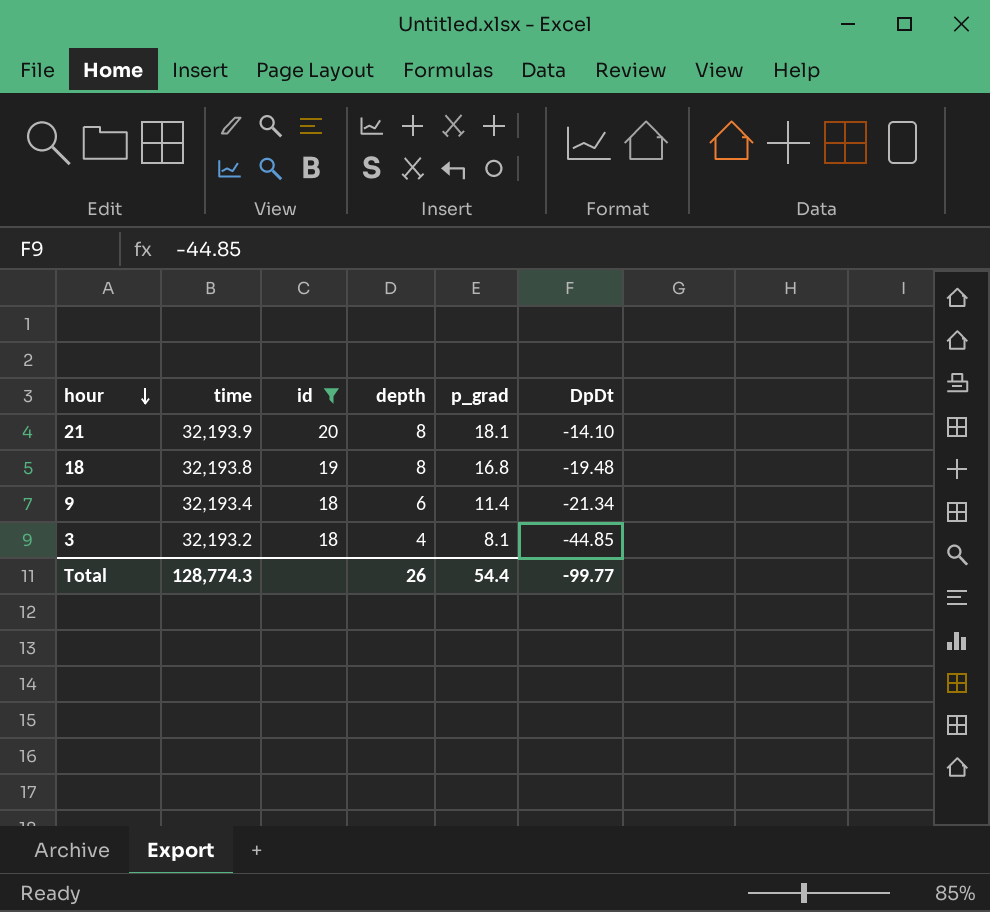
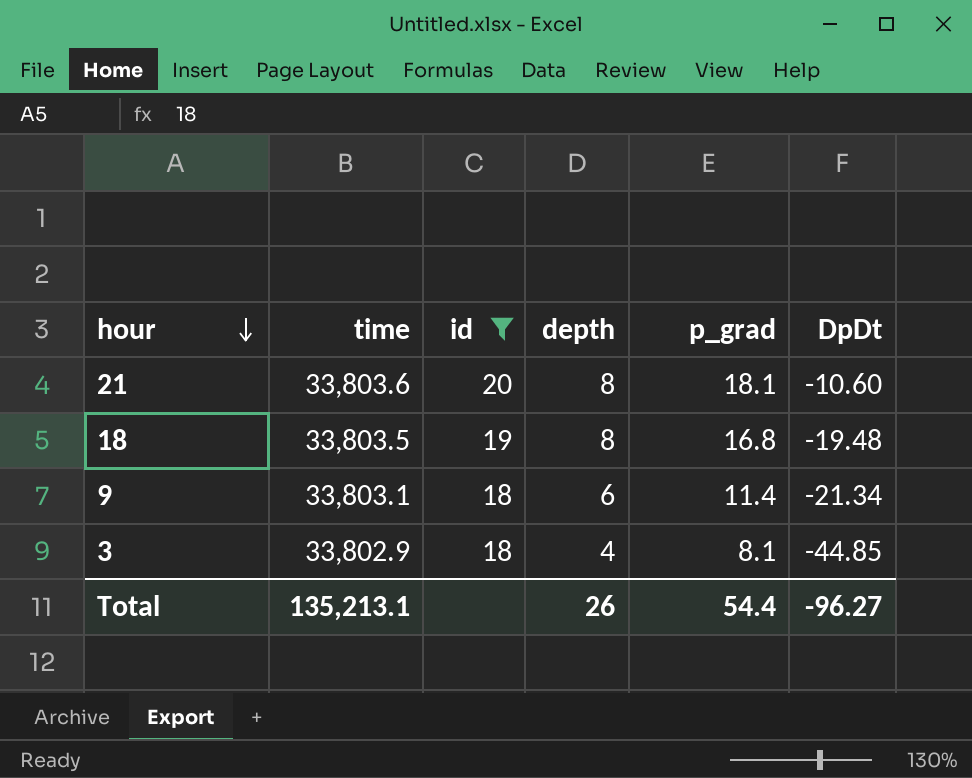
21 | time: 32,193.9 -> 33,803.6
21 | DpDt: -14.10 -> -10.60
18 | time: 32,193.8 -> 33,803.5
9 | time: 32,193.4 -> 33,803.1
3 | time: 32,193.2 -> 33,802.9
Total | time: 128,774.3 -> 135,213.1
Total | DpDt: -99.77 -> -96.27

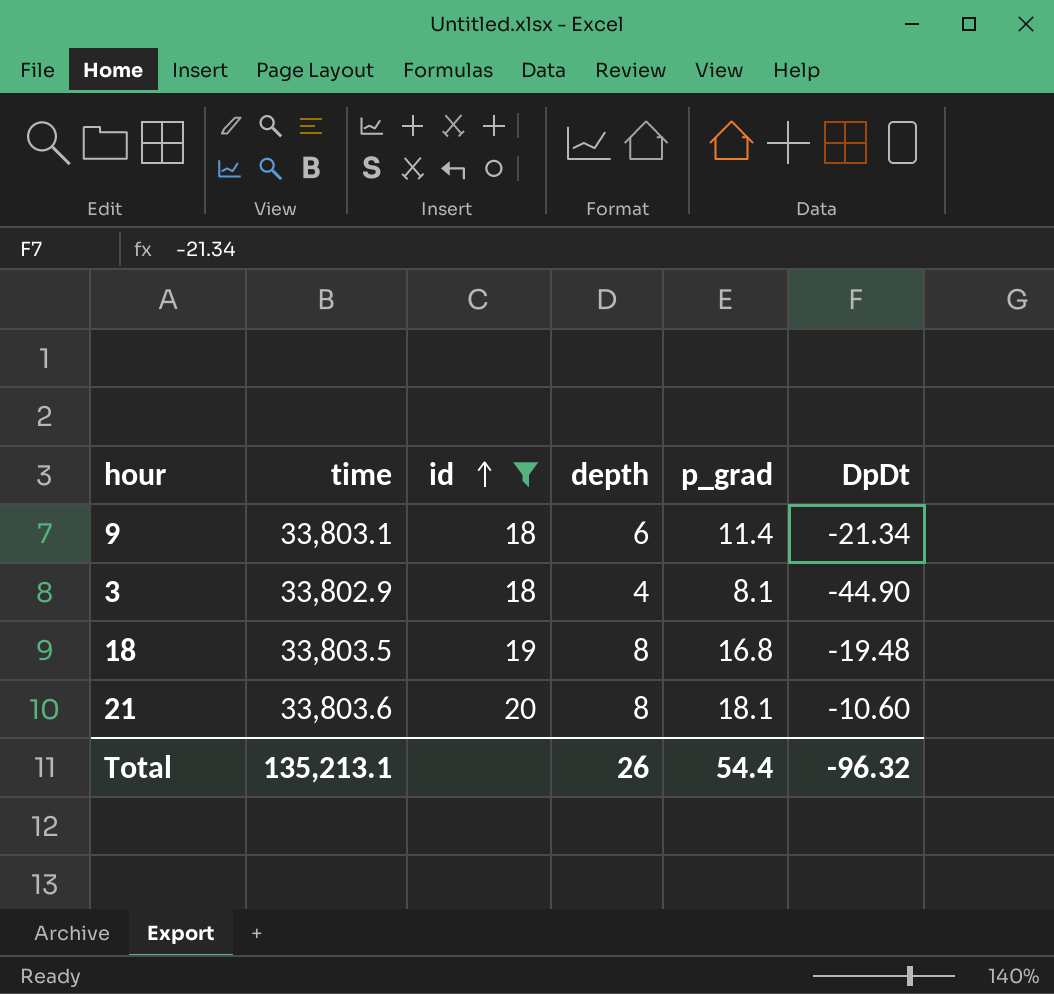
row order: hour descending -> id ascending
3 | DpDt: -44.85 -> -44.90
Total | DpDt: -96.27 -> -96.32

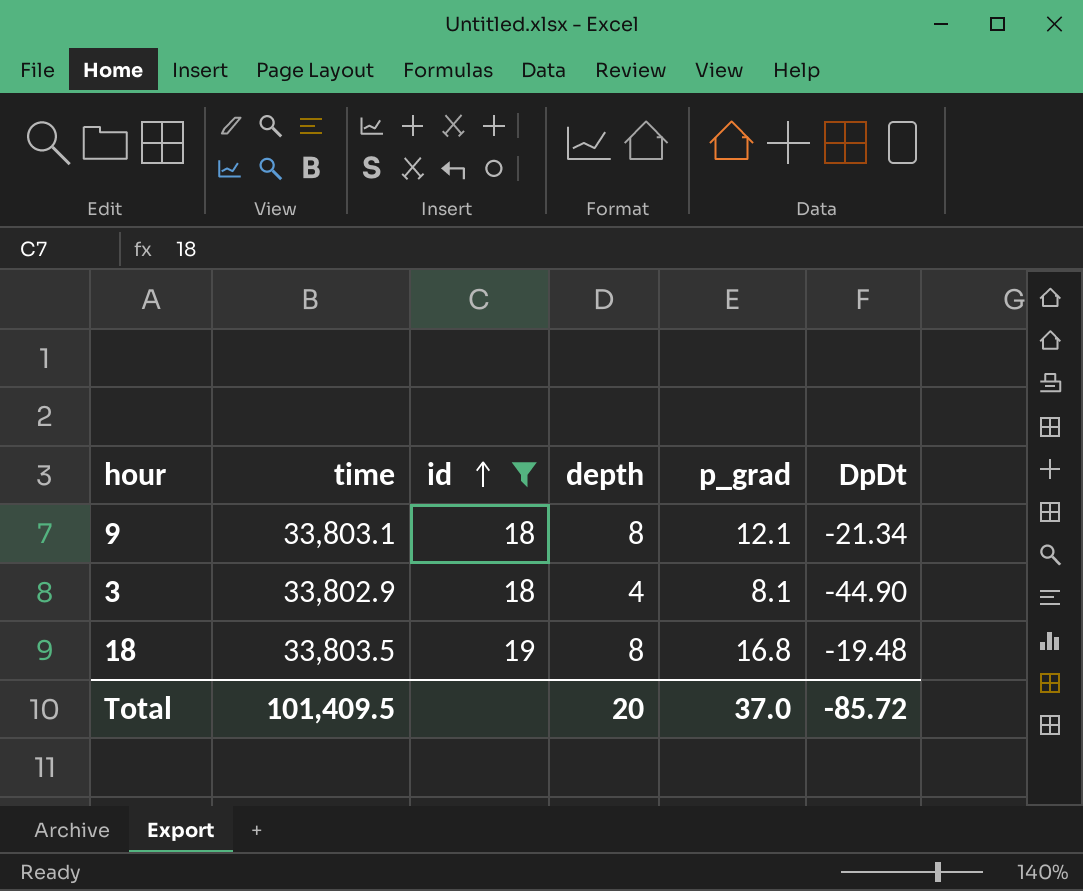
row 21: 33,803.6 | 20 | 8 | 18.1 | -10.60 -> none
9 | depth: 6 -> 8
9 | p_grad: 11.4 -> 12.1
Total | time: 135,213.1 -> 101,409.5
Total | depth: 26 -> 20
Total | p_grad: 54.4 -> 37.0
Total | DpDt: -96.32 -> -85.72

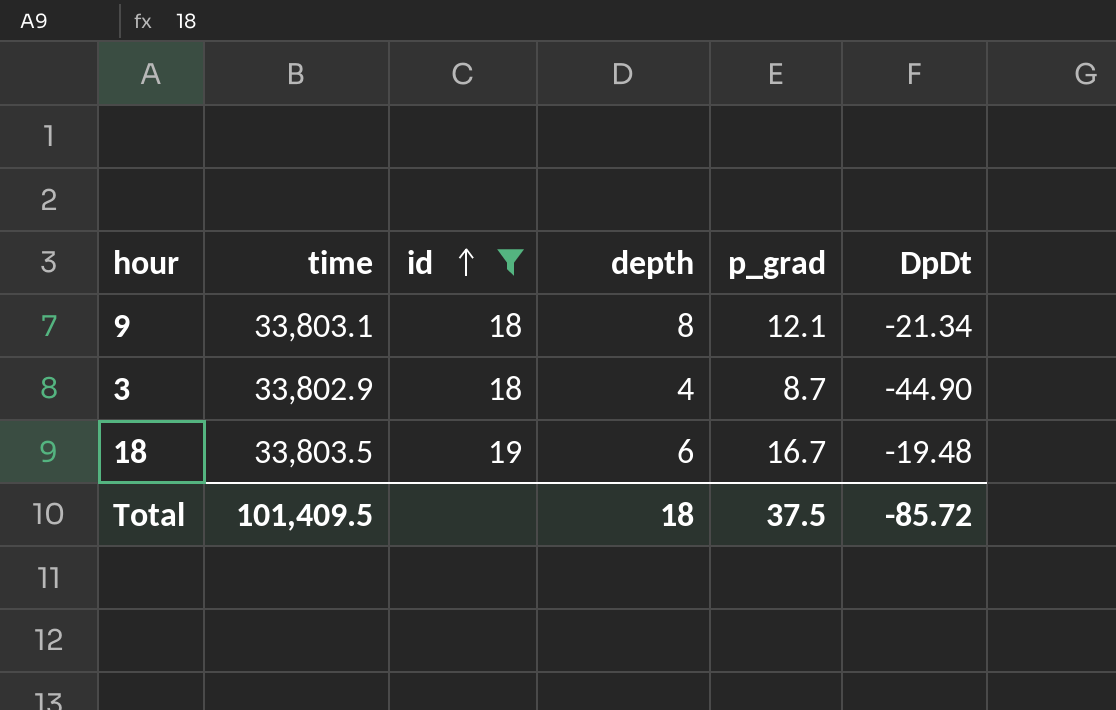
3 | p_grad: 8.1 -> 8.7
18 | depth: 8 -> 6
18 | p_grad: 16.8 -> 16.7
Total | depth: 20 -> 18
Total | p_grad: 37.0 -> 37.5

